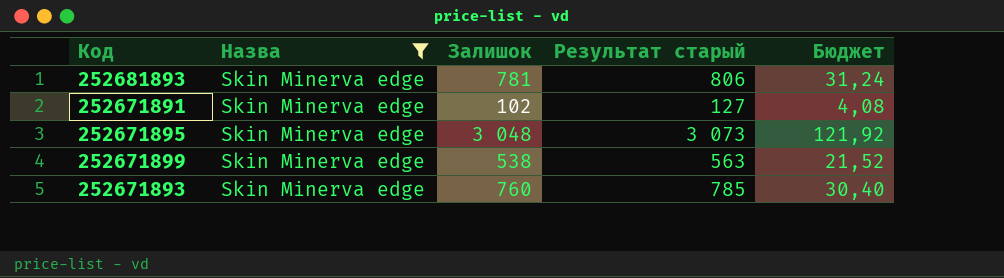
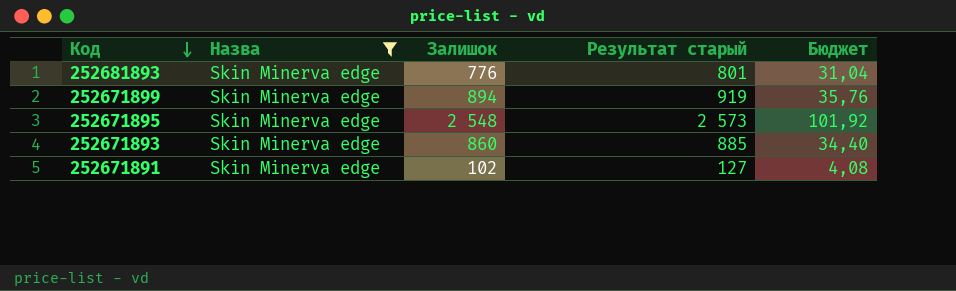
row order: none -> Код descending
252681893 | Залишок: 781 -> 776
252681893 | Результат старый: 806 -> 801
252681893 | Бюджет: 31,24 -> 31,04
252671899 | Залишок: 538 -> 894
252671899 | Результат старый: 563 -> 919
252671899 | Бюджет: 21,52 -> 35,76
252671895 | Залишок: 3 048 -> 2 548
252671895 | Результат старый: 3 073 -> 2 573
252671895 | Бюджет: 121,92 -> 101,92
252671893 | Залишок: 760 -> 860
252671893 | Результат старый: 785 -> 885
252671893 | Бюджет: 30,40 -> 34,40

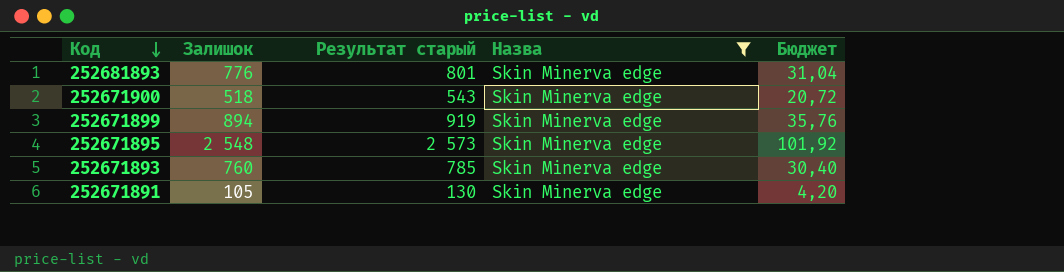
column Назва | position: 2 -> 4
row 252671900: none -> 518 | 543 | Skin Minerva edge | 20,72
252671893 | Залишок: 860 -> 760
252671893 | Результат старый: 885 -> 785
252671893 | Бюджет: 34,40 -> 30,40
252671891 | Залишок: 102 -> 105
252671891 | Результат старый: 127 -> 130
252671891 | Бюджет: 4,08 -> 4,20

